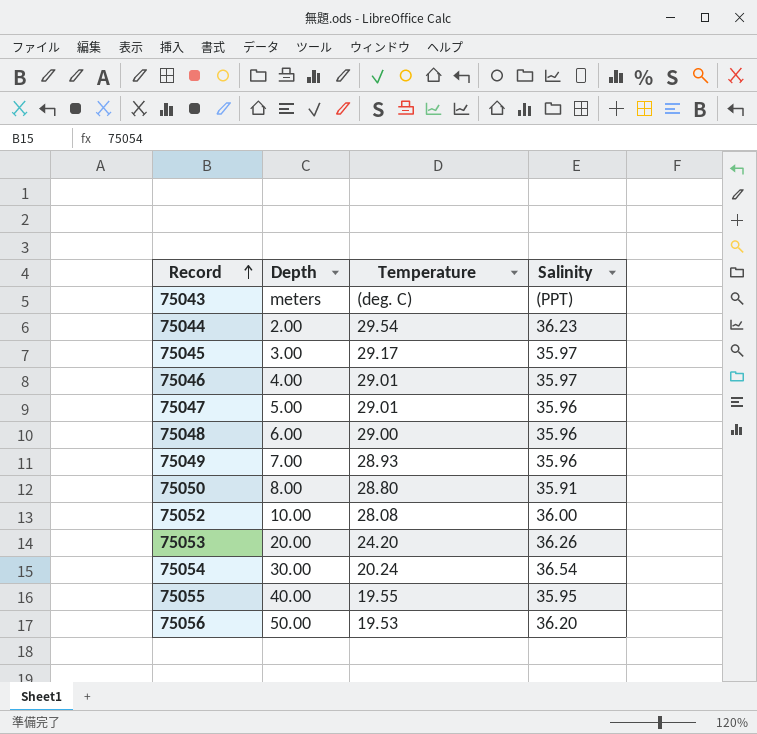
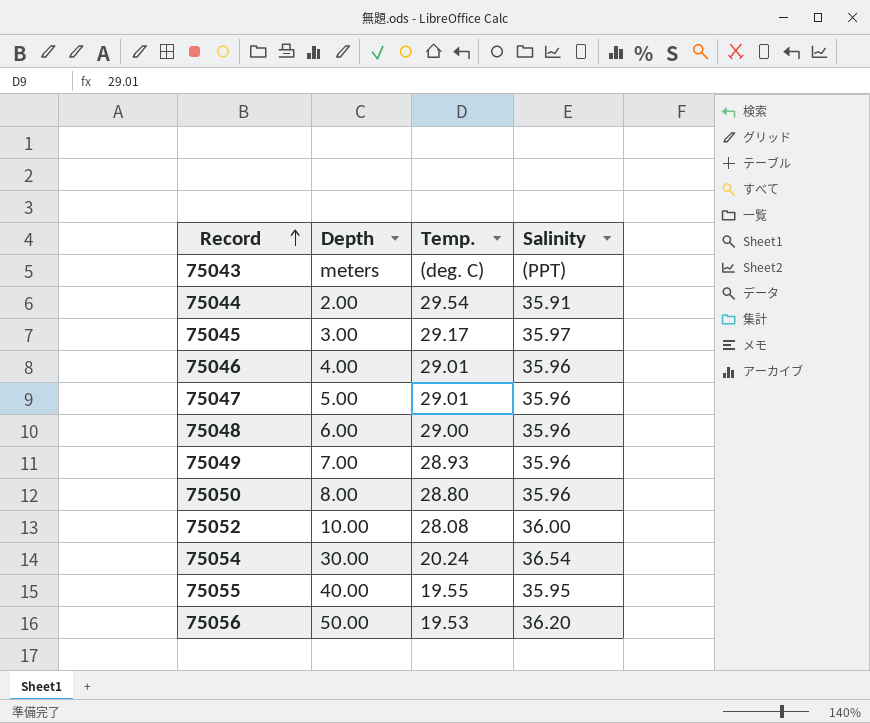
column name: Temperature -> Temp.
row 75053: 20.00 | 24.20 | 36.26 -> none
75044 | Salinity: 36.23 -> 35.91
75046 | Salinity: 35.97 -> 35.96
75050 | Salinity: 35.91 -> 35.96

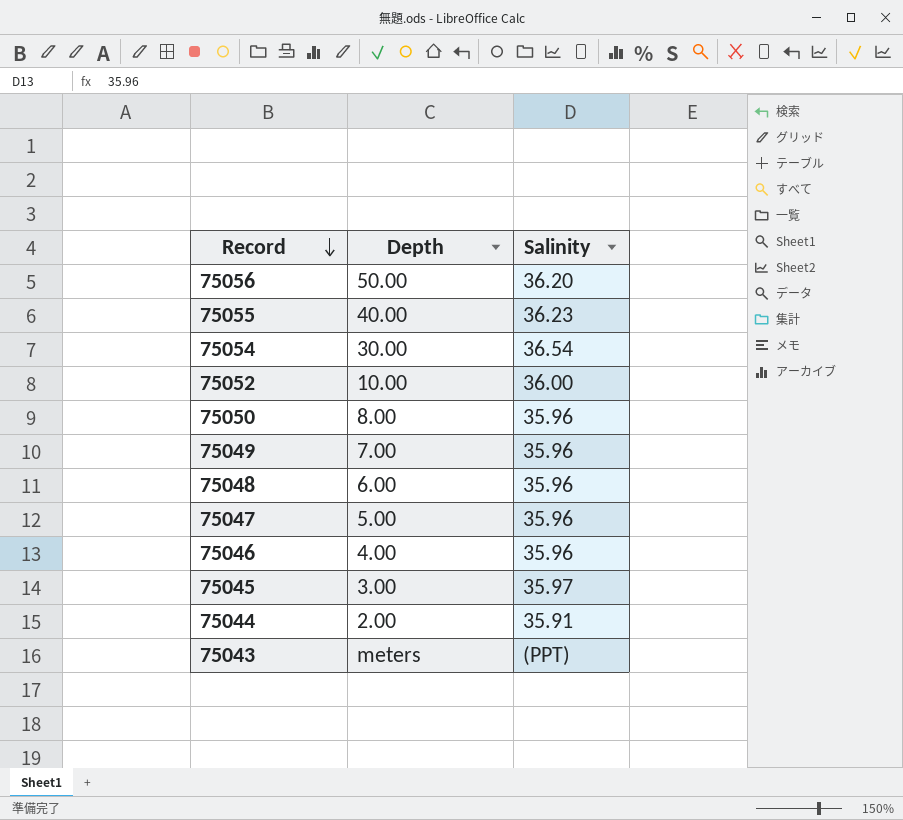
row order: Record ascending -> Record descending
column Temp. | position: 3 -> none
75055 | Salinity: 35.95 -> 36.23

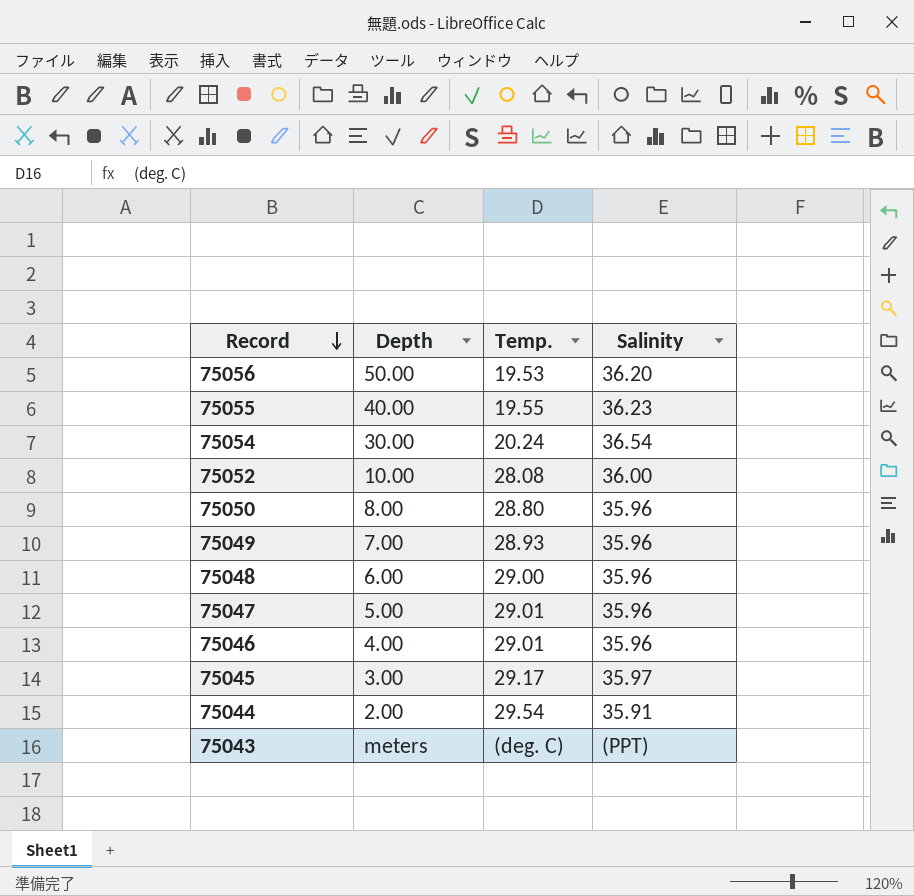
column Temp. | position: none -> 3

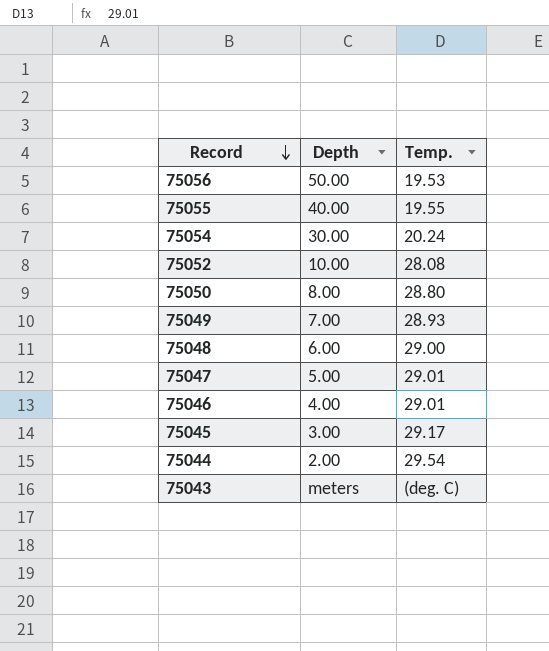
column Salinity | position: 4 -> none

